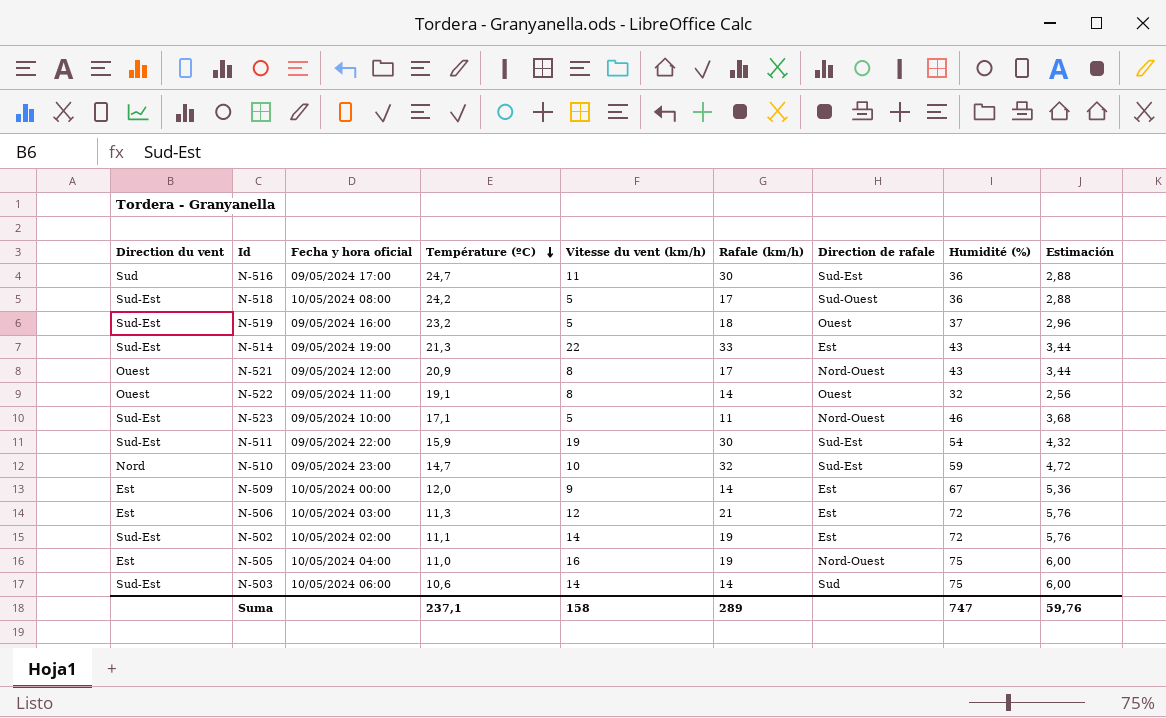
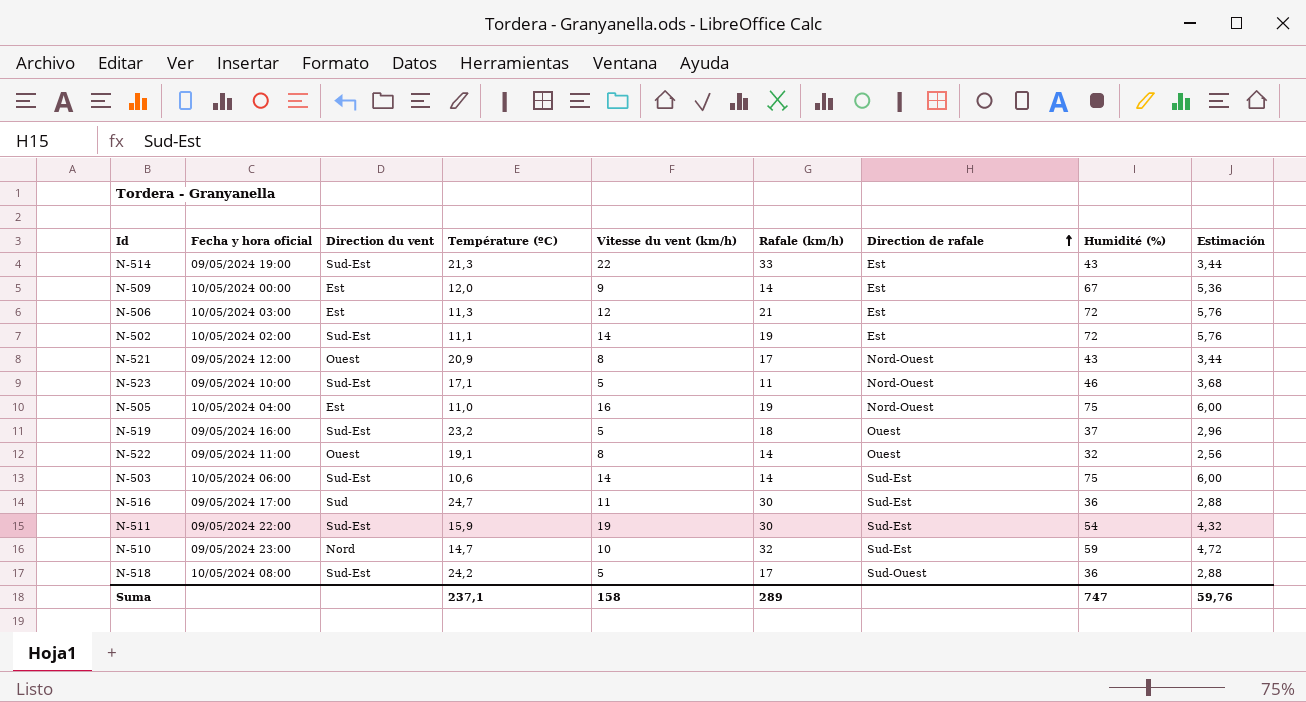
row order: Température (ºC) descending -> Direction de rafale ascending
column Direction du vent | position: 1 -> 3
N-503 | Direction de rafale: Sud -> Sud-Est

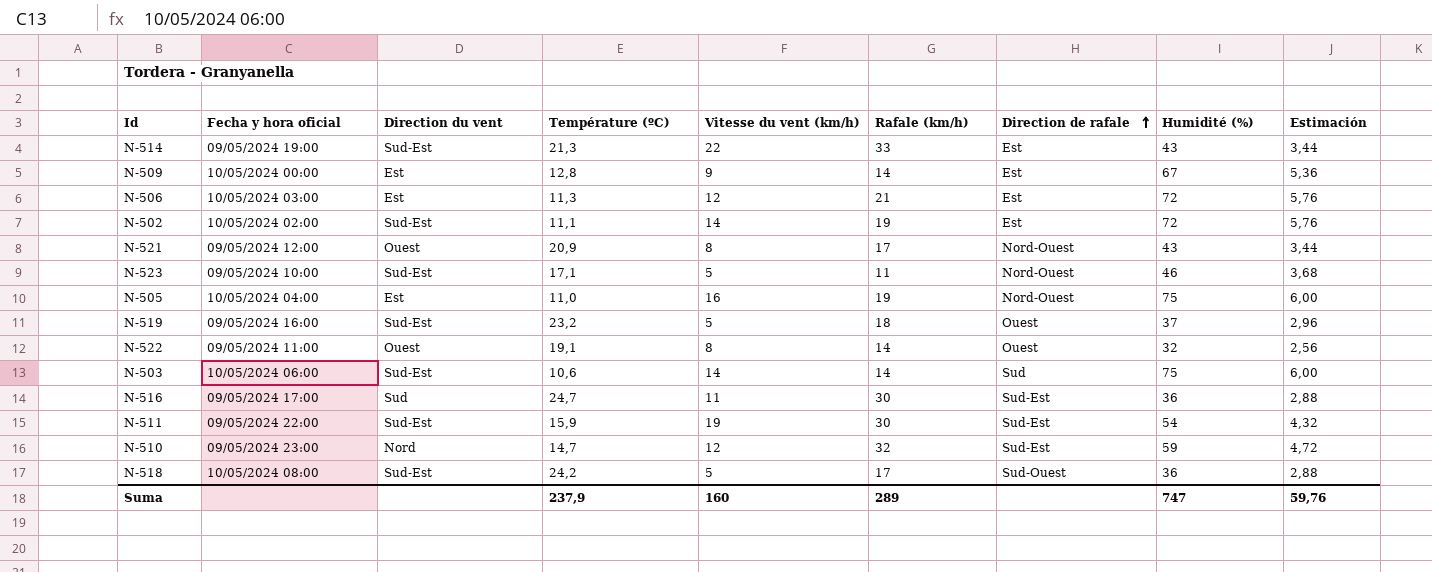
N-509 | Température (ºC): 12,0 -> 12,8
N-503 | Direction de rafale: Sud-Est -> Sud
N-510 | Vitesse du vent (km/h): 10 -> 12
Suma | Température (ºC): 237,1 -> 237,9
Suma | Vitesse du vent (km/h): 158 -> 160

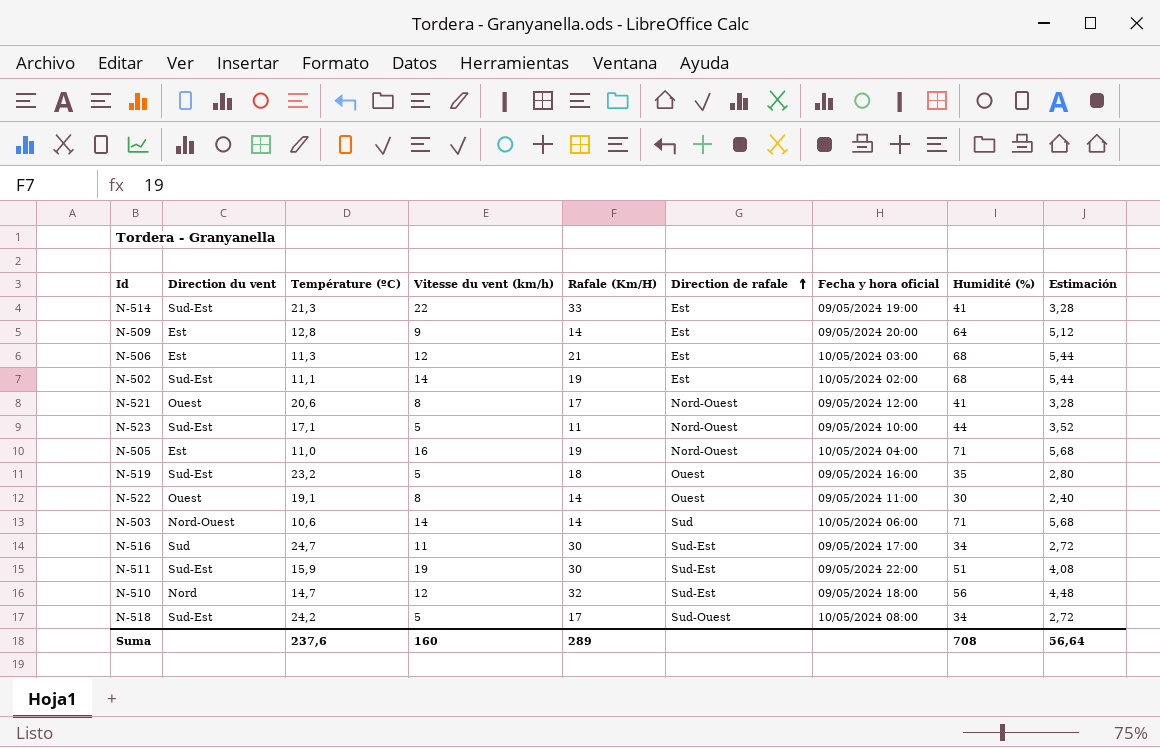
column name: Rafale (km/h) -> Rafale (Km/H)
column Fecha y hora oficial | position: 2 -> 7
N-514 | Humidité (%): 43 -> 41
N-514 | Estimación: 3,44 -> 3,28
N-509 | Fecha y hora oficial: 10/05/2024 00:00 -> 09/05/2024 20:00
N-509 | Humidité (%): 67 -> 64
N-509 | Estimación: 5,36 -> 5,12
N-506 | Humidité (%): 72 -> 68
N-506 | Estimación: 5,76 -> 5,44
N-502 | Humidité (%): 72 -> 68
N-502 | Estimación: 5,76 -> 5,44
N-521 | Température (ºC): 20,9 -> 20,6
N-521 | Humidité (%): 43 -> 41
N-521 | Estimación: 3,44 -> 3,28
N-523 | Humidité (%): 46 -> 44
N-523 | Estimación: 3,68 -> 3,52
N-505 | Humidité (%): 75 -> 71
N-505 | Estimación: 6,00 -> 5,68
N-519 | Humidité (%): 37 -> 35
N-519 | Estimación: 2,96 -> 2,80
N-522 | Humidité (%): 32 -> 30
N-522 | Estimación: 2,56 -> 2,40
N-503 | Direction du vent: Sud-Est -> Nord-Ouest
N-503 | Humidité (%): 75 -> 71
N-503 | Estimación: 6,00 -> 5,68
N-516 | Humidité (%): 36 -> 34
N-516 | Estimación: 2,88 -> 2,72
N-511 | Humidité (%): 54 -> 51
N-511 | Estimación: 4,32 -> 4,08
N-510 | Fecha y hora oficial: 09/05/2024 23:00 -> 09/05/2024 18:00
N-510 | Humidité (%): 59 -> 56
N-510 | Estimación: 4,72 -> 4,48
N-518 | Humidité (%): 36 -> 34
N-518 | Estimación: 2,88 -> 2,72
Suma | Température (ºC): 237,9 -> 237,6
Suma | Humidité (%): 747 -> 708
Suma | Estimación: 59,76 -> 56,64

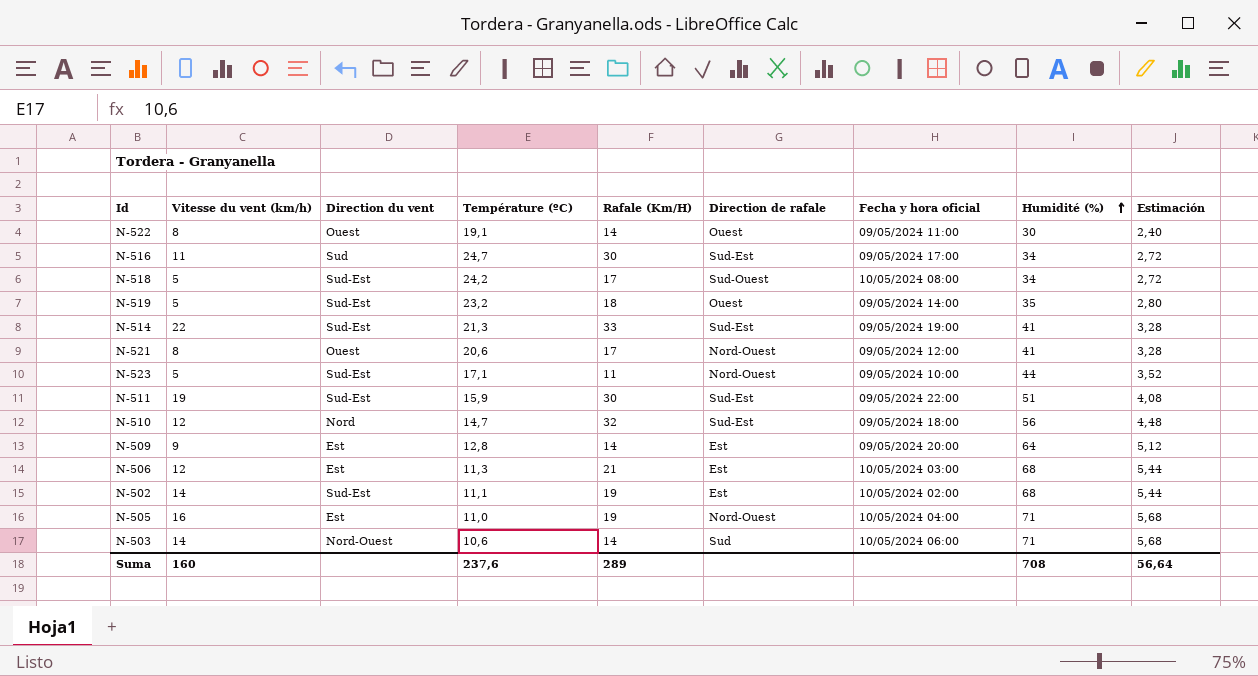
row order: Direction de rafale ascending -> Humidité (%) ascending
column Vitesse du vent (km/h) | position: 4 -> 2
N-519 | Fecha y hora oficial: 09/05/2024 16:00 -> 09/05/2024 14:00
N-514 | Direction de rafale: Est -> Sud-Est

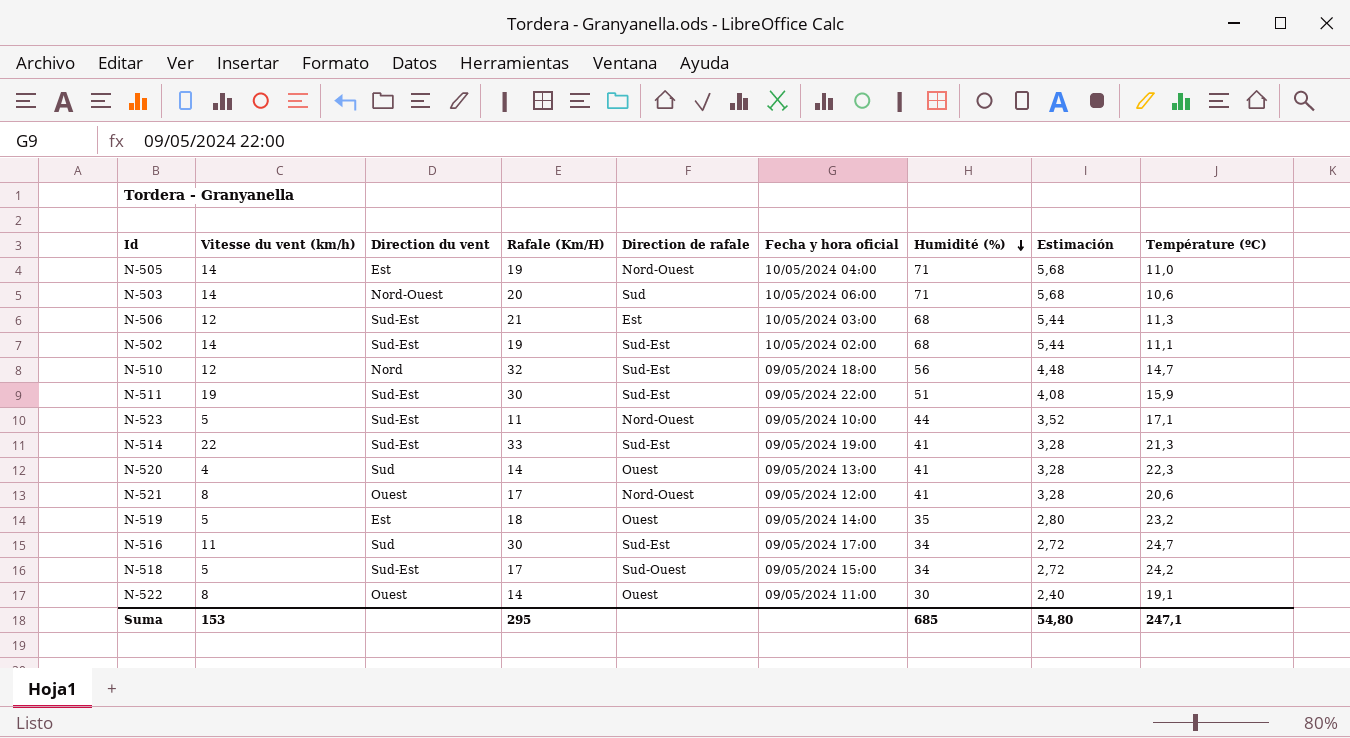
row order: Humidité (%) ascending -> Humidité (%) descending
column Température (ºC) | position: 4 -> 9
row N-509: 9 | Est | 12,8 | 14 | Est | 09/05/2024 20:00 | 64 | 5,12 -> none
N-505 | Vitesse du vent (km/h): 16 -> 14
N-503 | Rafale (Km/H): 14 -> 20
N-506 | Direction du vent: Est -> Sud-Est
N-502 | Direction de rafale: Est -> Sud-Est
row N-520: none -> 4 | Sud | 14 | Ouest | 09/05/2024 13:00 | 41 | 3,28 | 22,3
N-519 | Direction du vent: Sud-Est -> Est
N-518 | Fecha y hora oficial: 10/05/2024 08:00 -> 09/05/2024 15:00
Suma | Vitesse du vent (km/h): 160 -> 153
Suma | Rafale (Km/H): 289 -> 295
Suma | Humidité (%): 708 -> 685
Suma | Estimación: 56,64 -> 54,80
Suma | Température (ºC): 237,6 -> 247,1

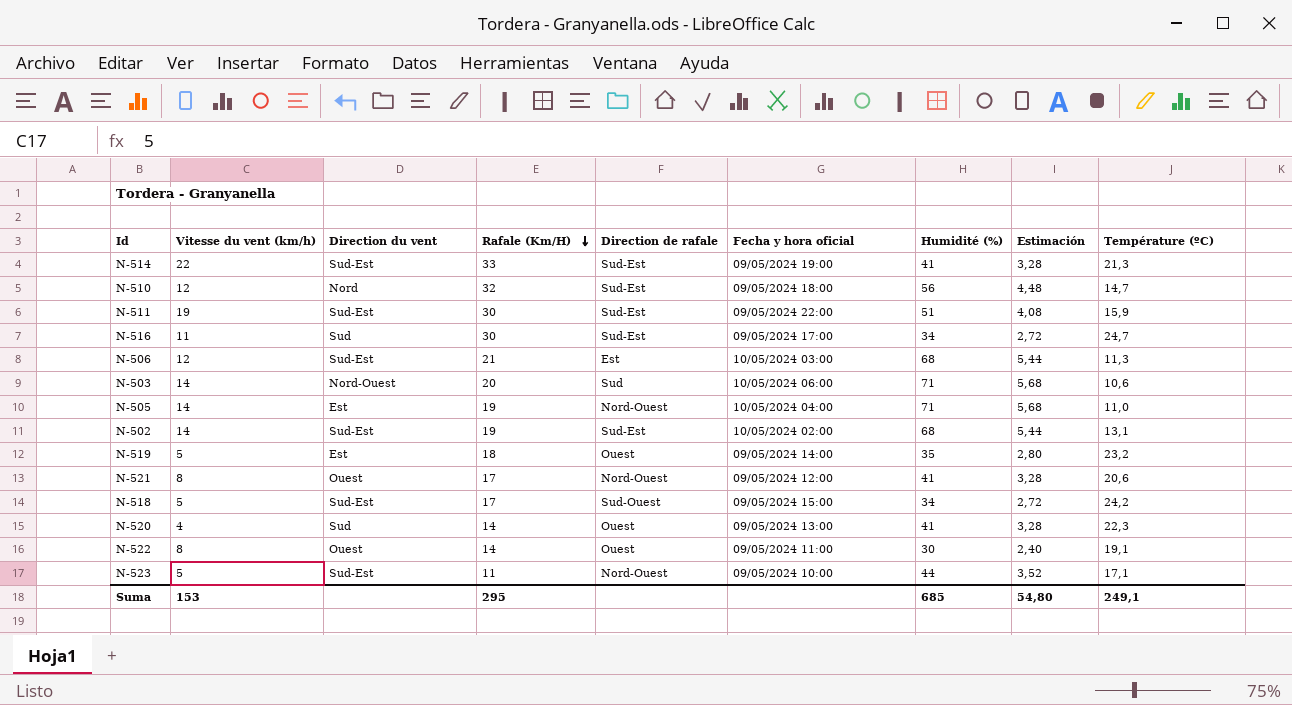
row order: Humidité (%) descending -> Rafale (Km/H) descending
N-502 | Température (ºC): 11,1 -> 13,1
Suma | Température (ºC): 247,1 -> 249,1

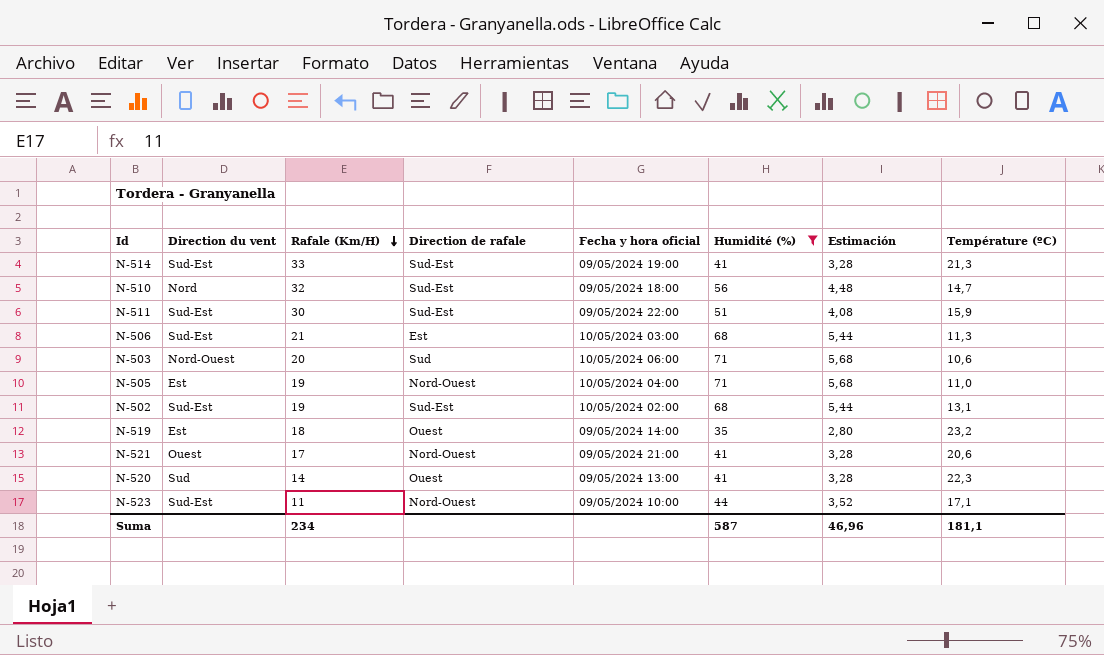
filter: none -> Humidité (%) >= 35
column Vitesse du vent (km/h) | position: 2 -> none
N-521 | Fecha y hora oficial: 09/05/2024 12:00 -> 09/05/2024 21:00
Suma | Rafale (Km/H): 295 -> 234
Suma | Humidité (%): 685 -> 587
Suma | Estimación: 54,80 -> 46,96
Suma | Température (ºC): 249,1 -> 181,1

